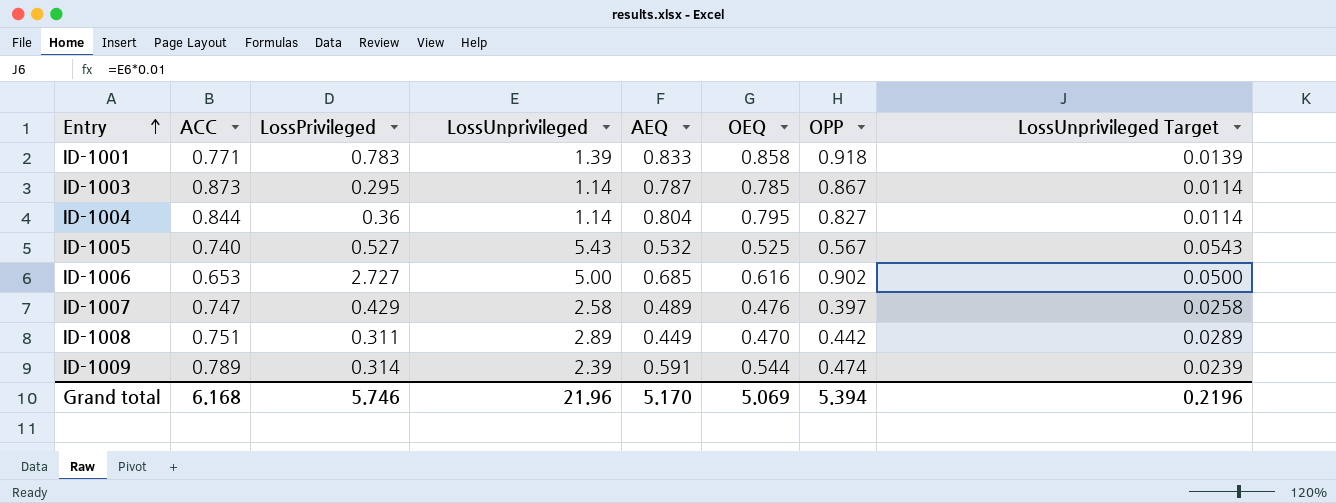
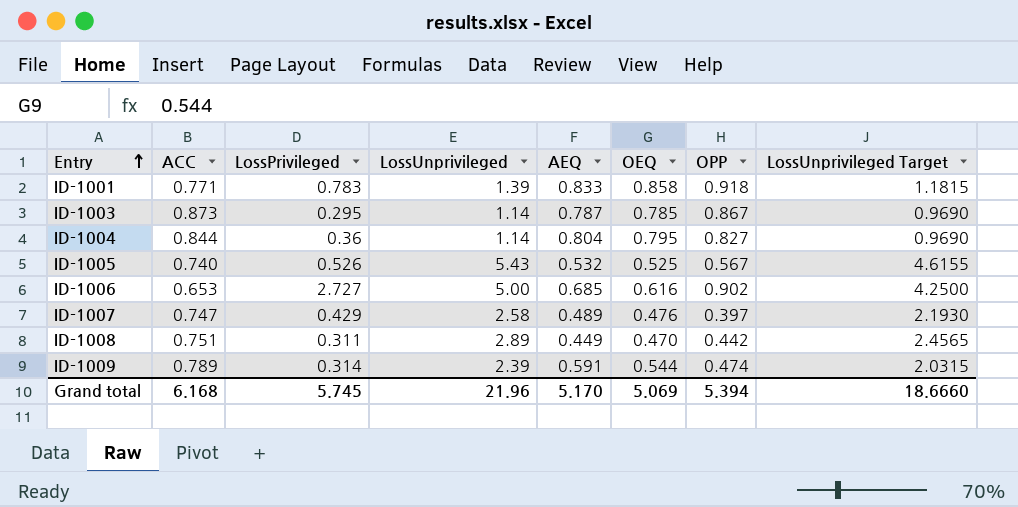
column LossUnprivileged Target | formula: [LossUnprivileged] * 0.01 -> [LossUnprivileged] * 0.85
ID-1005 | LossPrivileged: 0.527 -> 0.526
Grand total | LossPrivileged: 5.746 -> 5.745
Grand total | LossUnprivileged Target: 0.2196 -> 18.6660

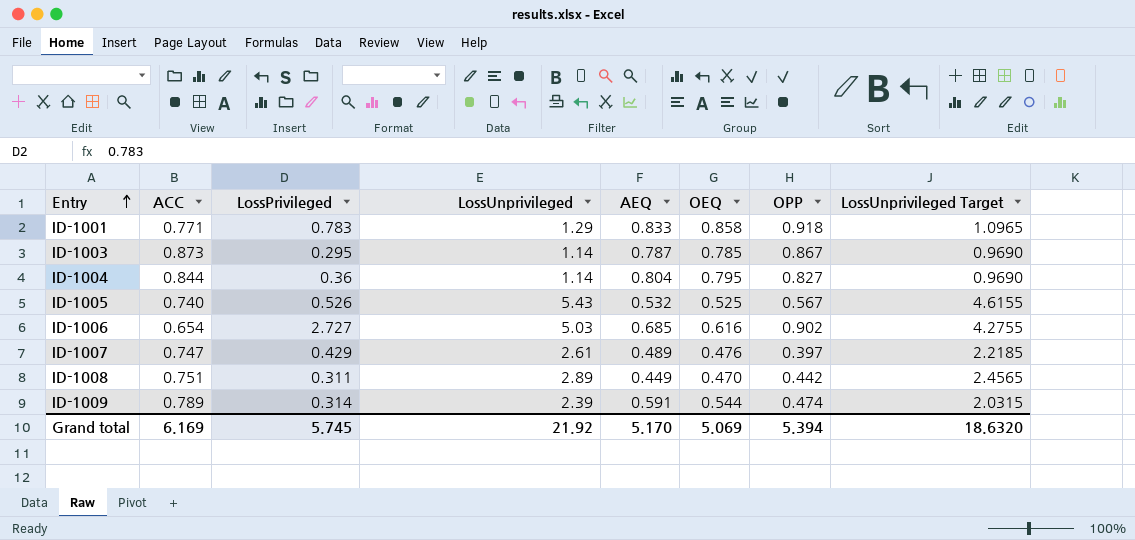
ID-1001 | LossUnprivileged: 1.39 -> 1.29
ID-1001 | LossUnprivileged Target: 1.1815 -> 1.0965
ID-1006 | ACC: 0.653 -> 0.654
ID-1006 | LossUnprivileged: 5.00 -> 5.03
ID-1006 | LossUnprivileged Target: 4.2500 -> 4.2755
ID-1007 | LossUnprivileged: 2.58 -> 2.61
ID-1007 | LossUnprivileged Target: 2.1930 -> 2.2185
Grand total | ACC: 6.168 -> 6.169
Grand total | LossUnprivileged: 21.96 -> 21.92
Grand total | LossUnprivileged Target: 18.6660 -> 18.6320

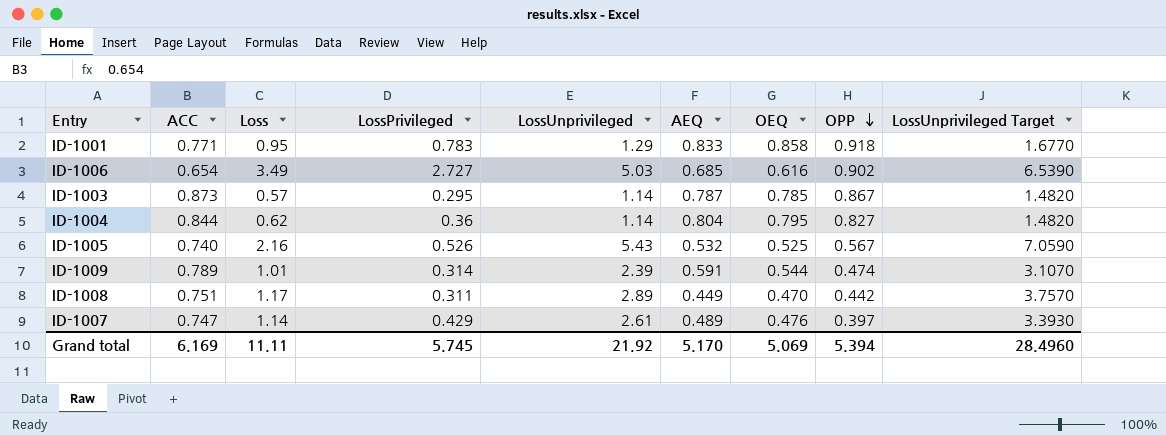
row order: Entry ascending -> OPP descending
column Loss | position: none -> 3
column LossUnprivileged Target | formula: [LossUnprivileged] * 0.85 -> [LossUnprivileged] * 1.3
Grand total | LossUnprivileged Target: 18.6320 -> 28.4960

